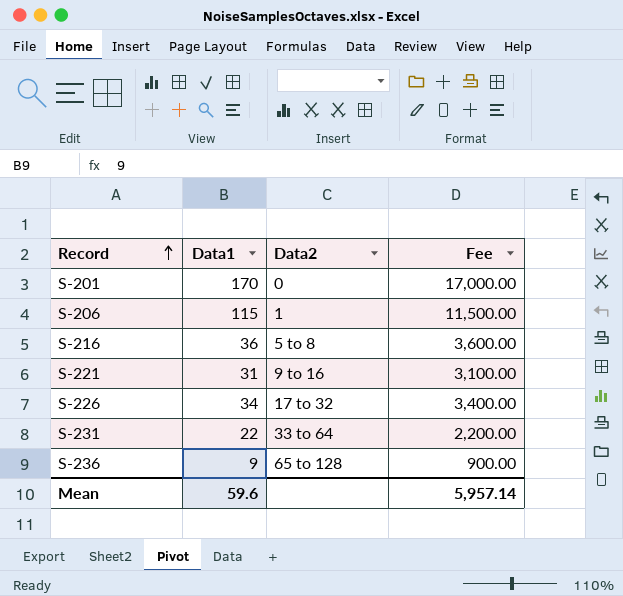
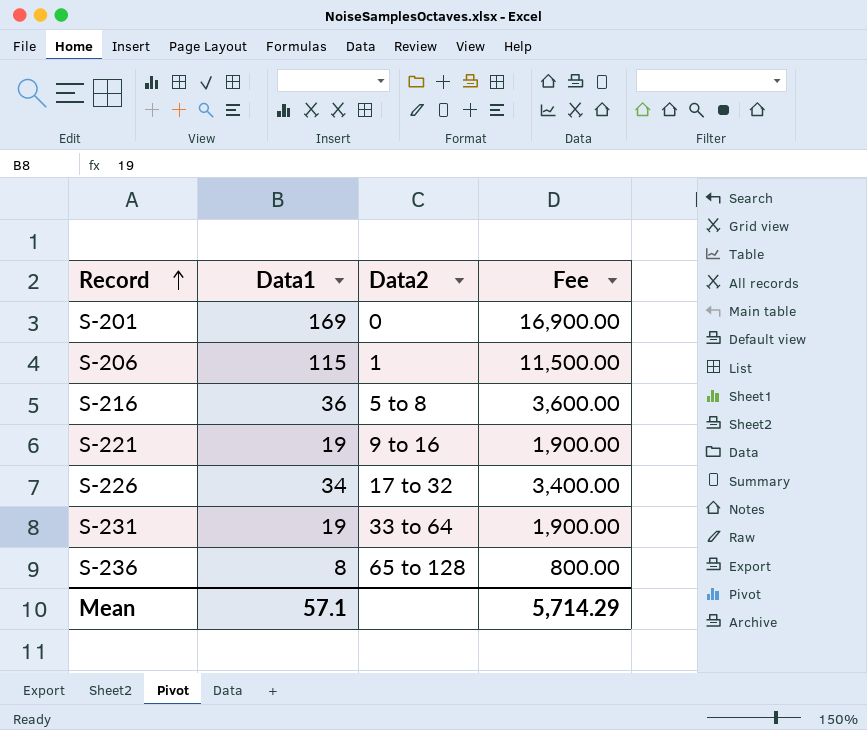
S-201 | Data1: 170 -> 169
S-201 | Fee: 17,000.00 -> 16,900.00
S-221 | Data1: 31 -> 19
S-221 | Fee: 3,100.00 -> 1,900.00
S-231 | Data1: 22 -> 19
S-231 | Fee: 2,200.00 -> 1,900.00
S-236 | Data1: 9 -> 8
S-236 | Fee: 900.00 -> 800.00
Mean | Data1: 59.6 -> 57.1
Mean | Fee: 5,957.14 -> 5,714.29

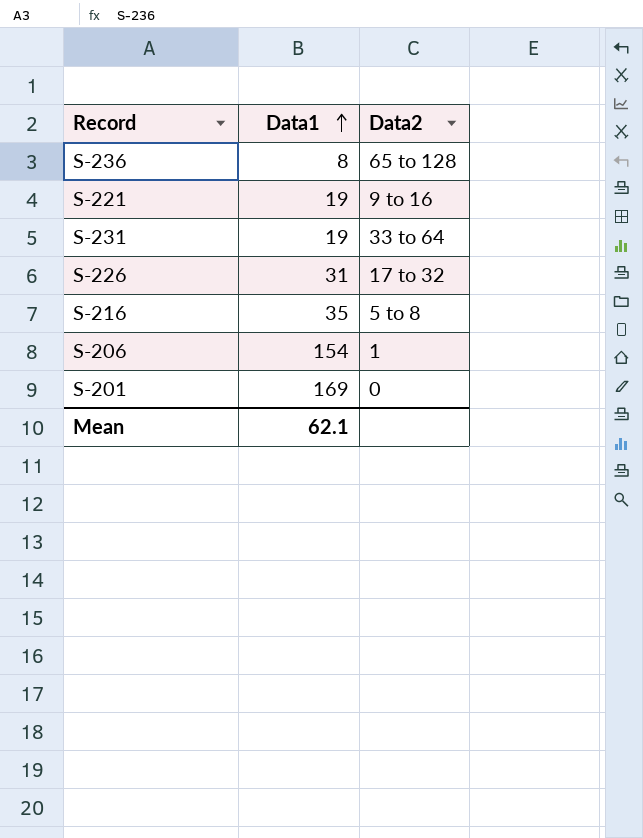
row order: Record ascending -> Data1 ascending
column Fee | formula: [Data1] * 100 -> none
S-226 | Data1: 34 -> 31
S-216 | Data1: 36 -> 35
S-206 | Data1: 115 -> 154
Mean | Data1: 57.1 -> 62.1

